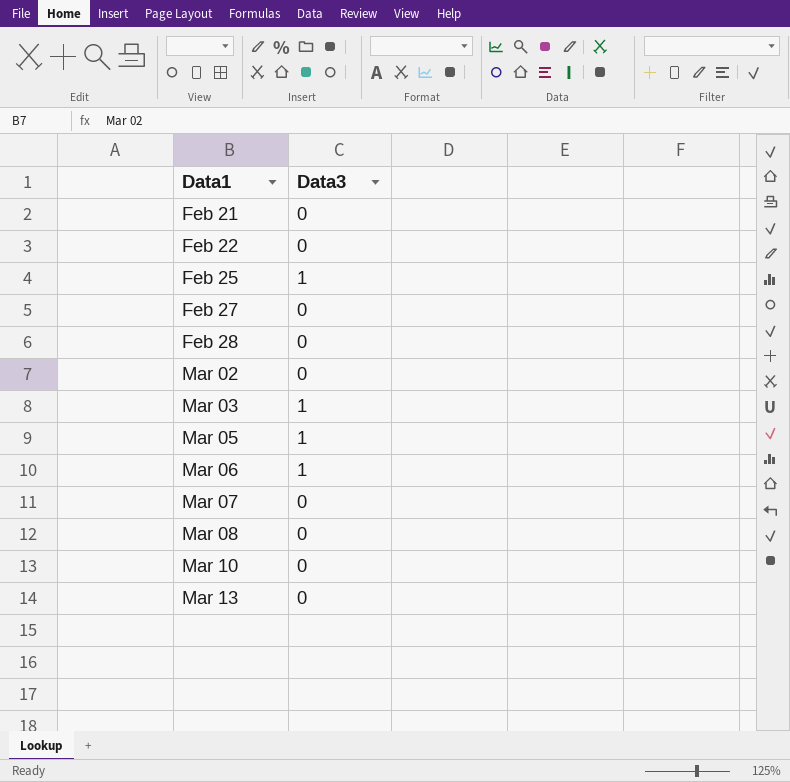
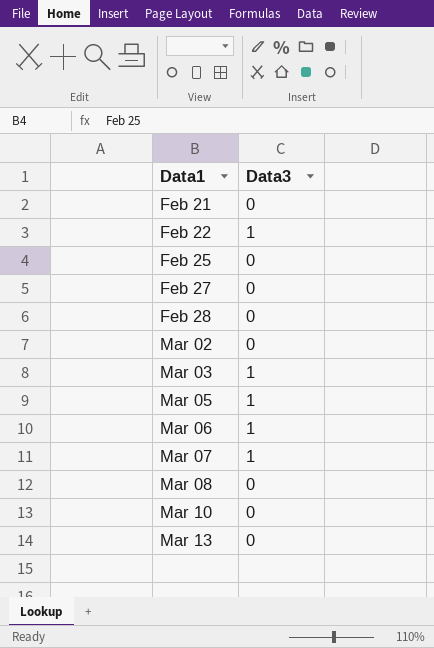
Feb 22 | Data3: 0 -> 1
Feb 25 | Data3: 1 -> 0
Mar 07 | Data3: 0 -> 1

